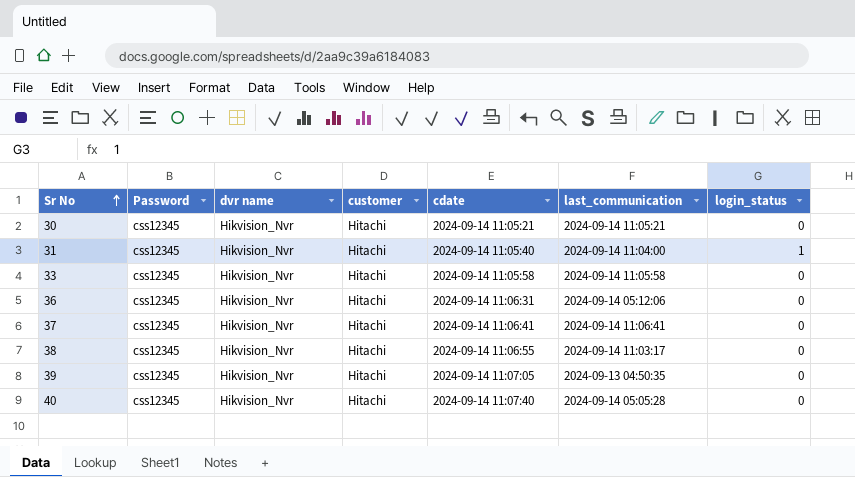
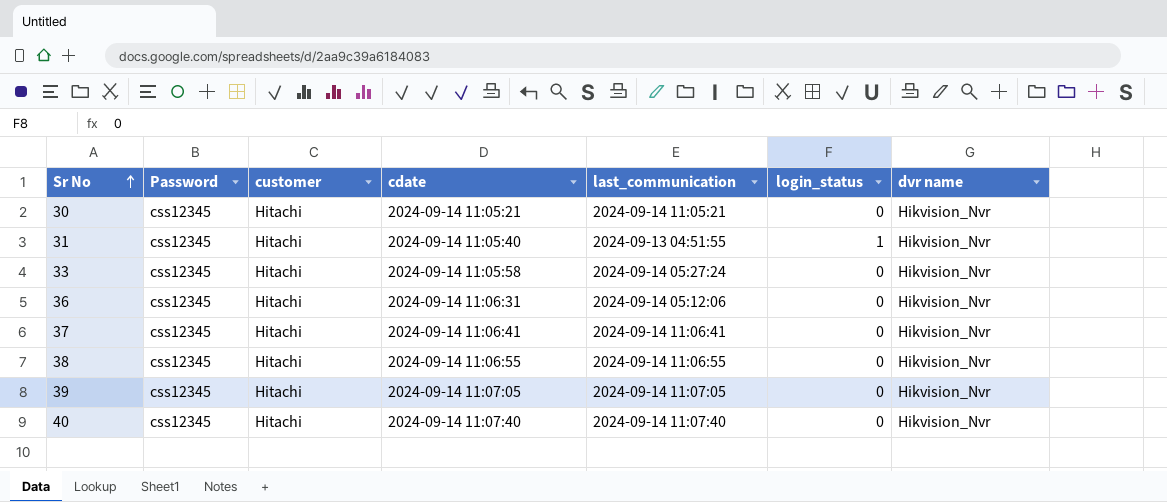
column dvr name | position: 3 -> 7
31 | last_communication: 2024-09-14 11:04:00 -> 2024-09-13 04:51:55
33 | last_communication: 2024-09-14 11:05:58 -> 2024-09-14 05:27:24
38 | last_communication: 2024-09-14 11:03:17 -> 2024-09-14 11:06:55
39 | last_communication: 2024-09-13 04:50:35 -> 2024-09-14 11:07:05
40 | last_communication: 2024-09-14 05:05:28 -> 2024-09-14 11:07:40

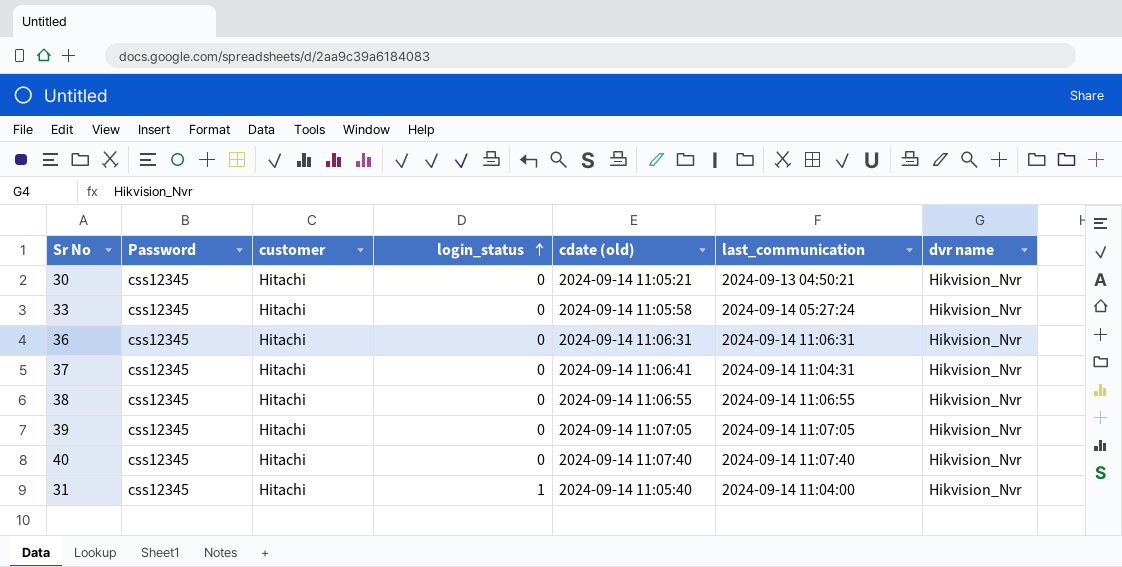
row order: Sr No ascending -> login_status ascending
column login_status | position: 6 -> 4
column name: cdate -> cdate (old)
30 | last_communication: 2024-09-14 11:05:21 -> 2024-09-13 04:50:21
36 | last_communication: 2024-09-14 05:12:06 -> 2024-09-14 11:06:31
37 | last_communication: 2024-09-14 11:06:41 -> 2024-09-14 11:04:31
31 | last_communication: 2024-09-13 04:51:55 -> 2024-09-14 11:04:00

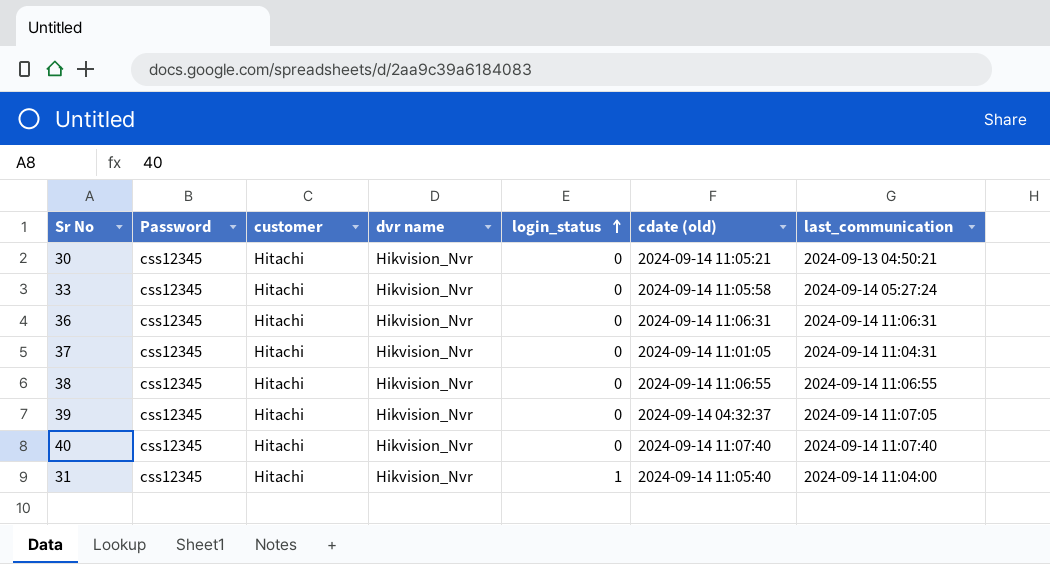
column dvr name | position: 7 -> 4
37 | cdate (old): 2024-09-14 11:06:41 -> 2024-09-14 11:01:05
39 | cdate (old): 2024-09-14 11:07:05 -> 2024-09-14 04:32:37

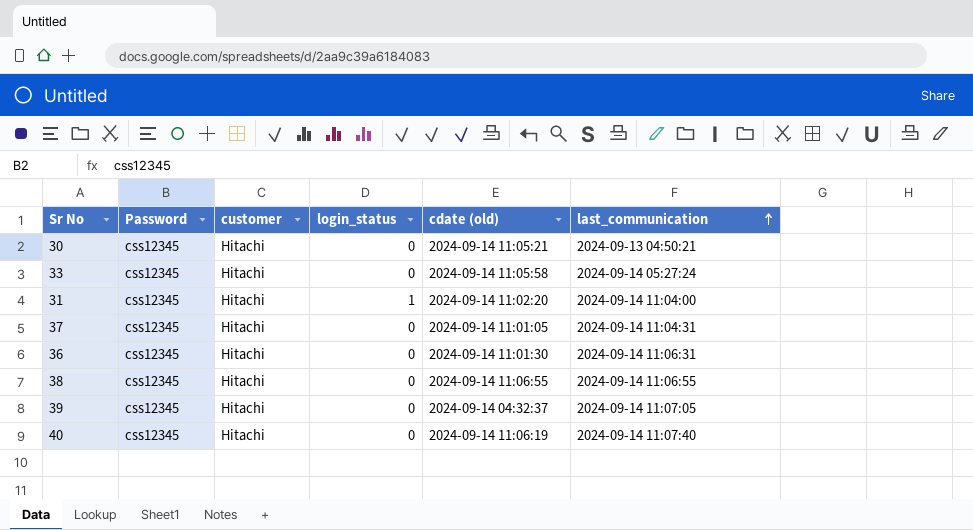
row order: login_status ascending -> last_communication ascending
column dvr name | position: 4 -> none
31 | cdate (old): 2024-09-14 11:05:40 -> 2024-09-14 11:02:20
36 | cdate (old): 2024-09-14 11:06:31 -> 2024-09-14 11:01:30
40 | cdate (old): 2024-09-14 11:07:40 -> 2024-09-14 11:06:19

